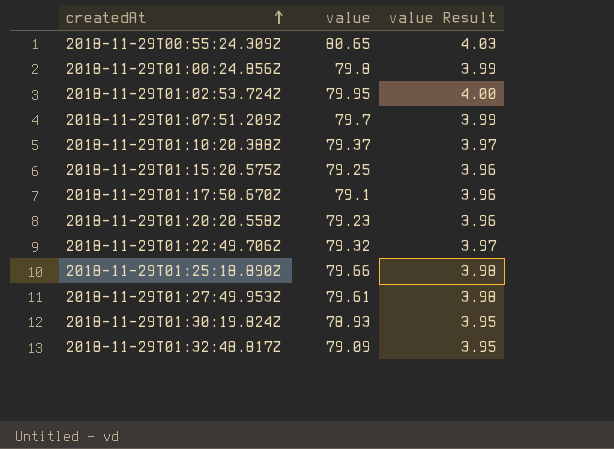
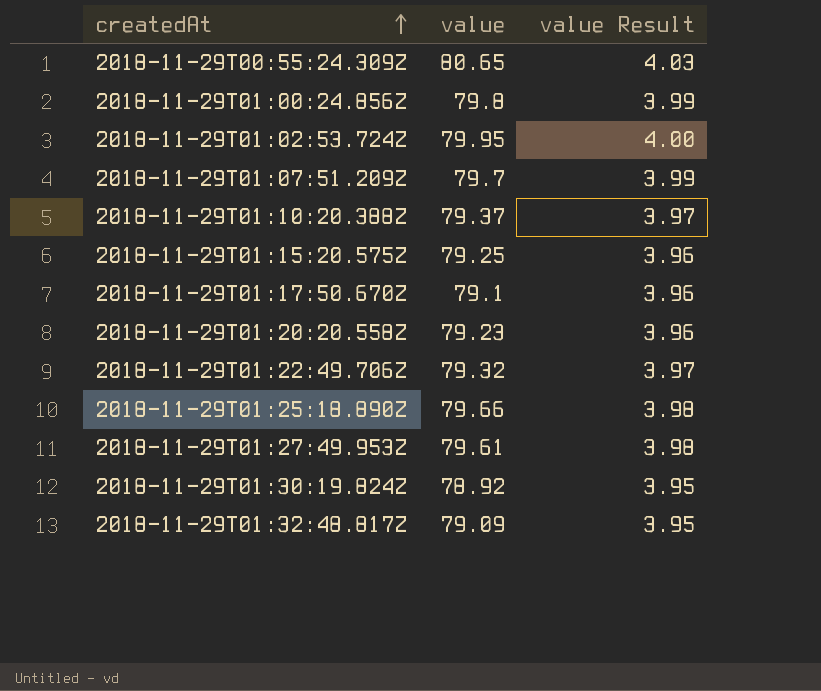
2018-11-29T01:30:19.824Z | value: 78.93 -> 78.92

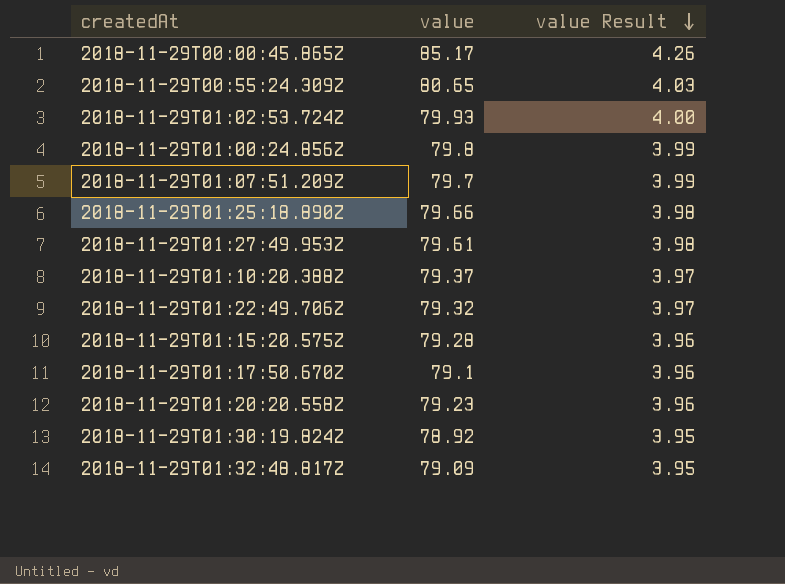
row order: createdAt ascending -> value Result descending
row 2018-11-29T00:00:45.865Z: none -> 85.17 | 4.26
2018-11-29T01:02:53.724Z | value: 79.95 -> 79.93
2018-11-29T01:15:20.575Z | value: 79.25 -> 79.28

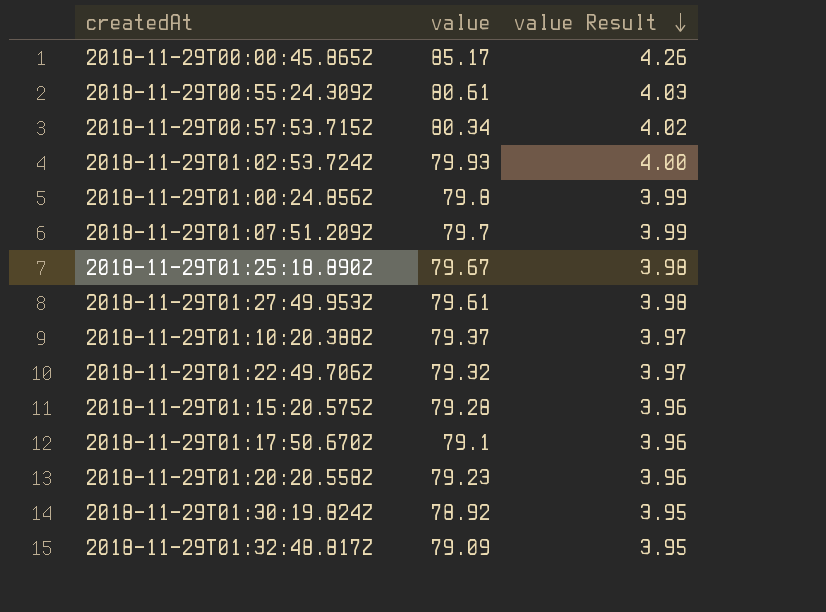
2018-11-29T00:55:24.309Z | value: 80.65 -> 80.61
row 2018-11-29T00:57:53.715Z: none -> 80.34 | 4.02
2018-11-29T01:25:18.890Z | value: 79.66 -> 79.67

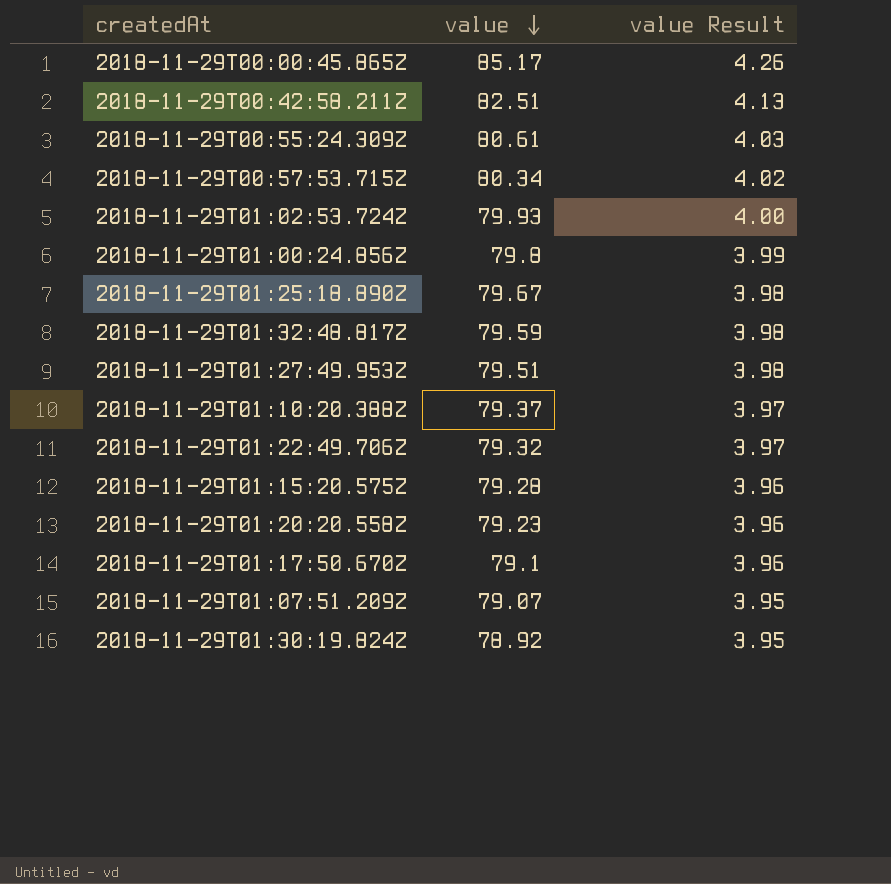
row order: value Result descending -> value descending
row 2018-11-29T00:42:58.211Z: none -> 82.51 | 4.13
2018-11-29T01:32:48.817Z | value: 79.09 -> 79.59
2018-11-29T01:32:48.817Z | value Result: 3.95 -> 3.98
2018-11-29T01:27:49.953Z | value: 79.61 -> 79.51
2018-11-29T01:07:51.209Z | value: 79.7 -> 79.07
2018-11-29T01:07:51.209Z | value Result: 3.99 -> 3.95

